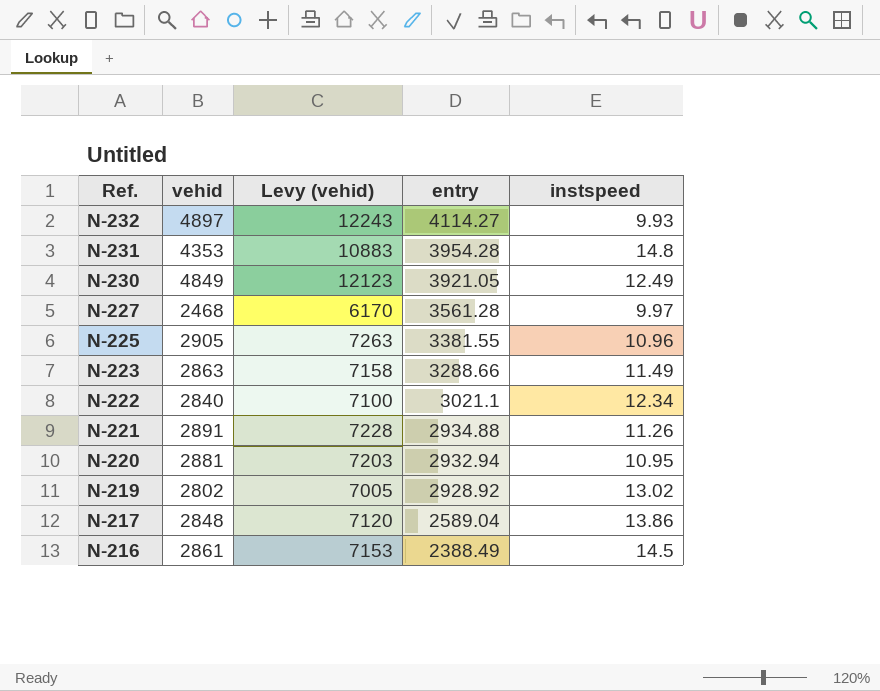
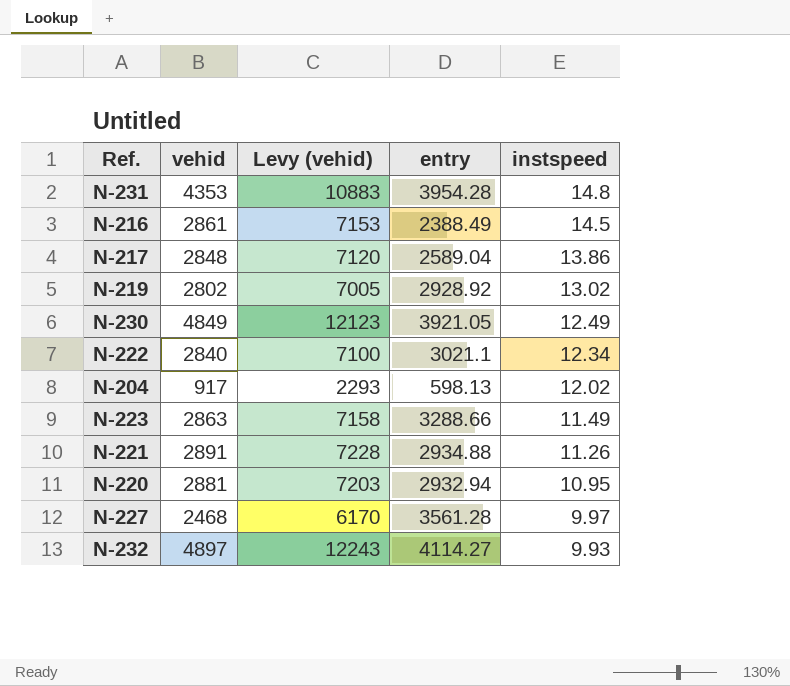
row order: Ref. descending -> instspeed descending
row N-225: 2905 | 7263 | 3381.55 | 10.96 -> none
row N-204: none -> 917 | 2293 | 598.13 | 12.02

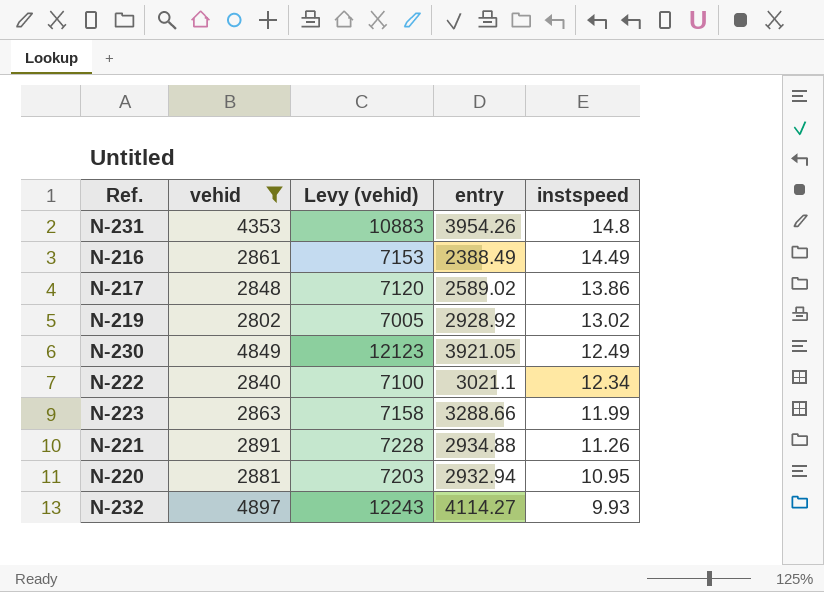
filter: none -> vehid >= 2802
N-231 | entry: 3954.28 -> 3954.26
N-216 | instspeed: 14.5 -> 14.49
N-217 | entry: 2589.04 -> 2589.02
N-223 | instspeed: 11.49 -> 11.99

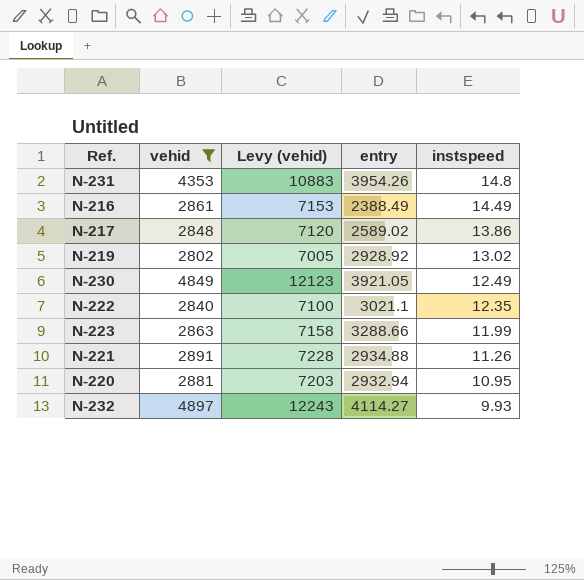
N-222 | instspeed: 12.34 -> 12.35

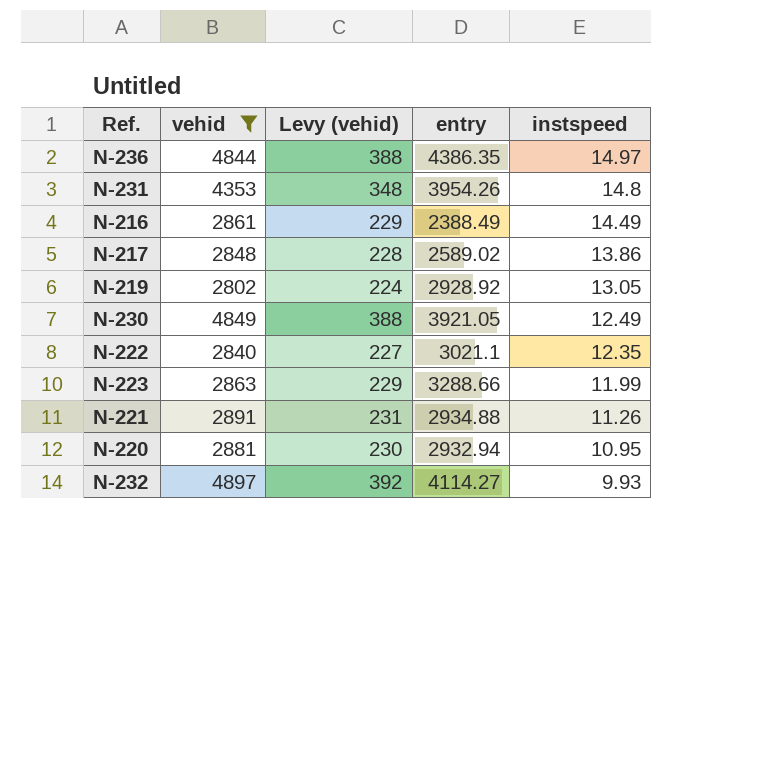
column Levy (vehid) | formula: [vehid] * 2.5 -> [vehid] * 0.08
row N-236: none -> 4844 | 388 | 4386.35 | 14.97
N-219 | instspeed: 13.02 -> 13.05

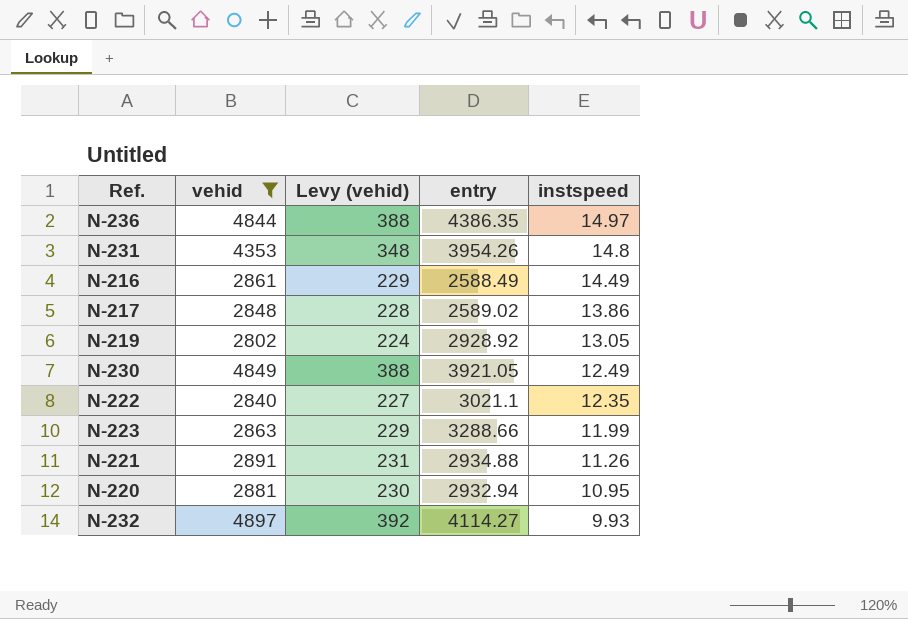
N-216 | entry: 2388.49 -> 2588.49

